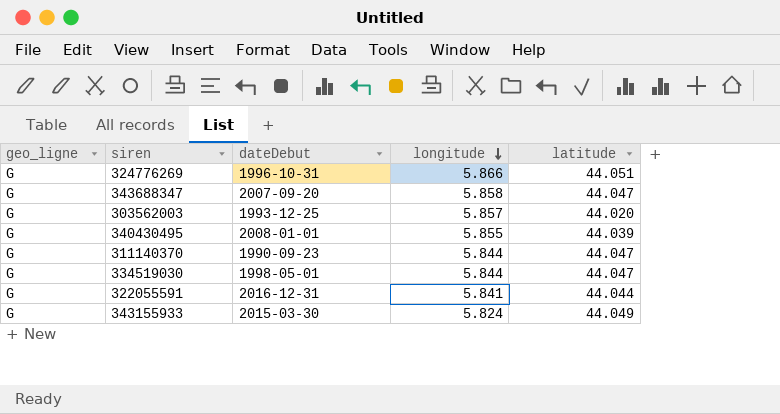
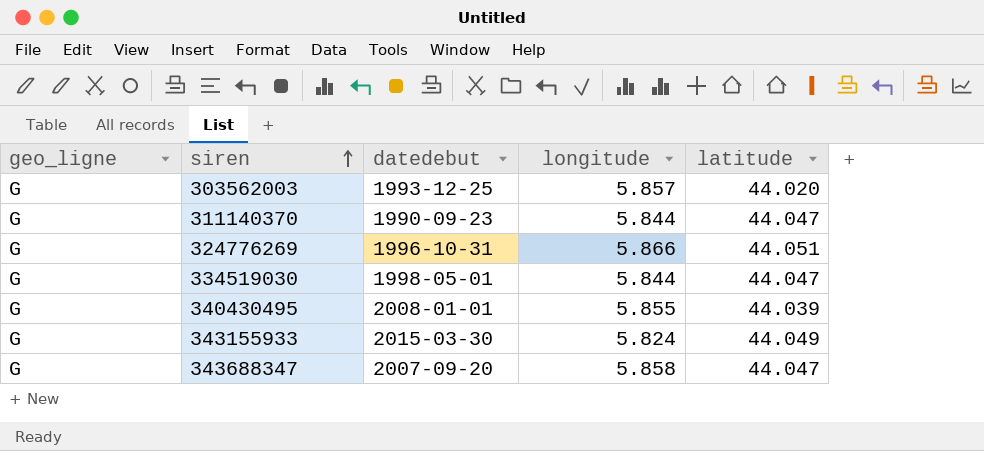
row order: longitude descending -> siren ascending
column name: dateDebut -> datedebut
row 322055591: G | 2016-12-31 | 5.841 | 44.044 -> none

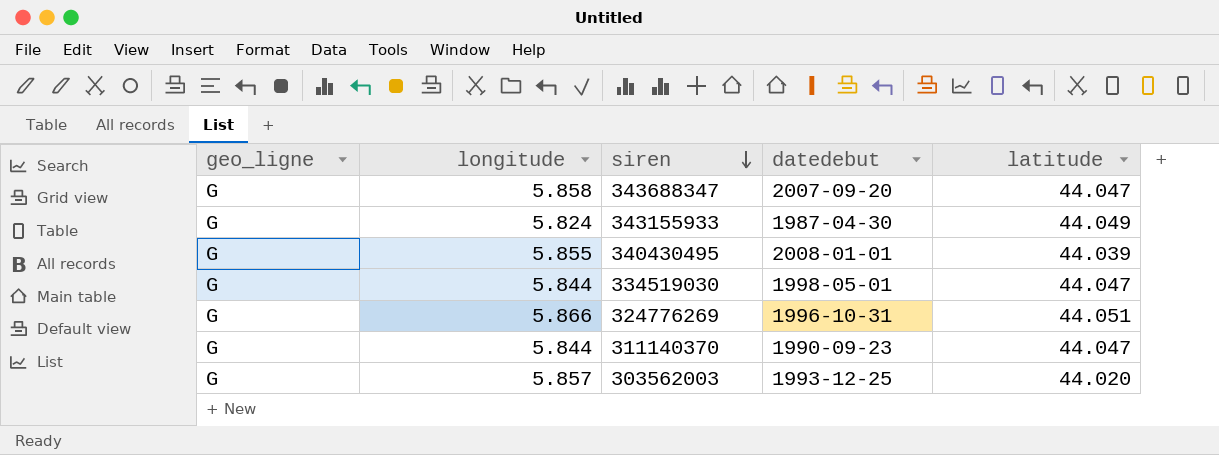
row order: siren ascending -> siren descending
column longitude | position: 4 -> 2
343155933 | datedebut: 2015-03-30 -> 1987-04-30

